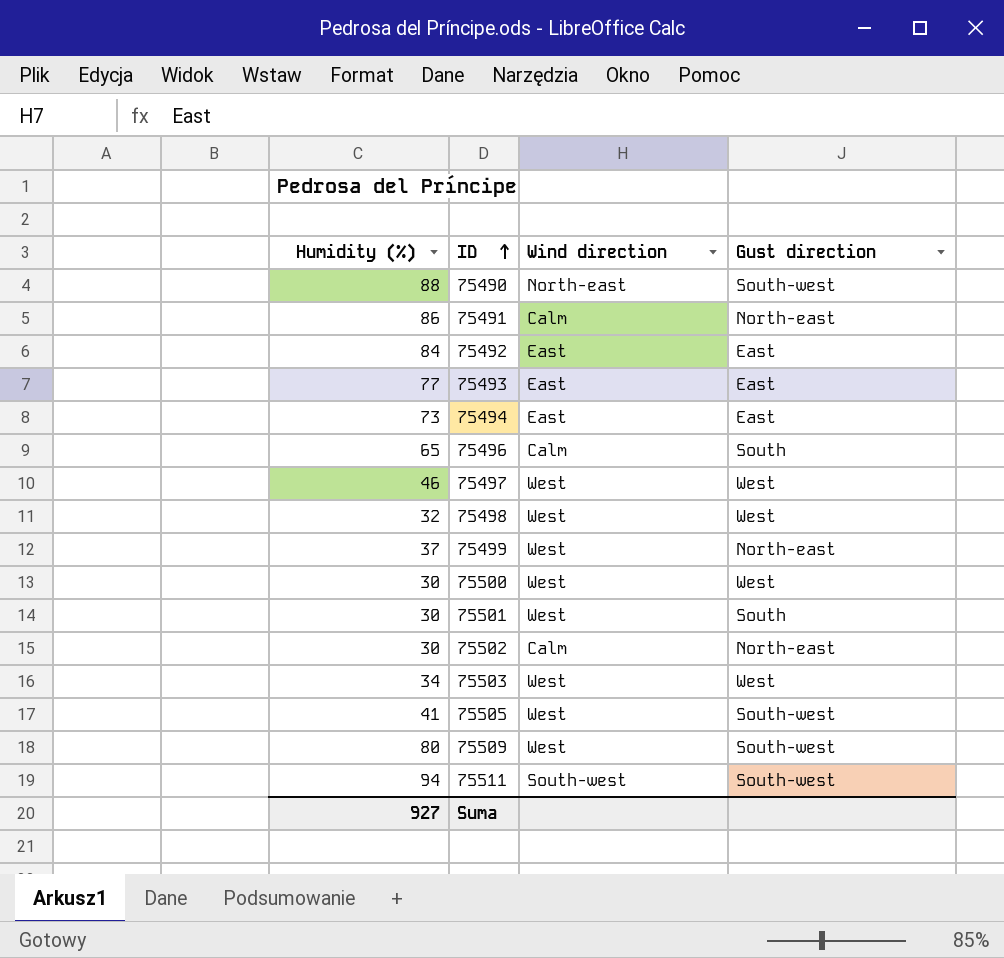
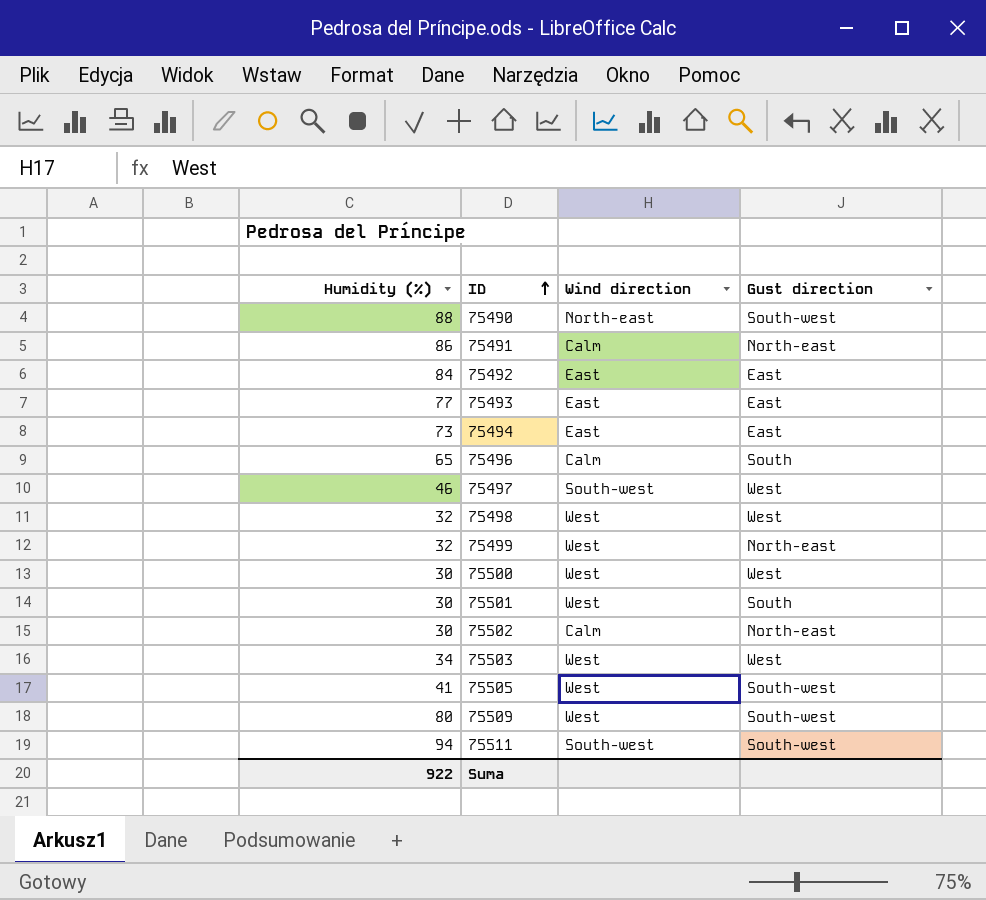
75497 | Wind direction: West -> South-west
75499 | Humidity (%): 37 -> 32
Suma | Humidity (%): 927 -> 922

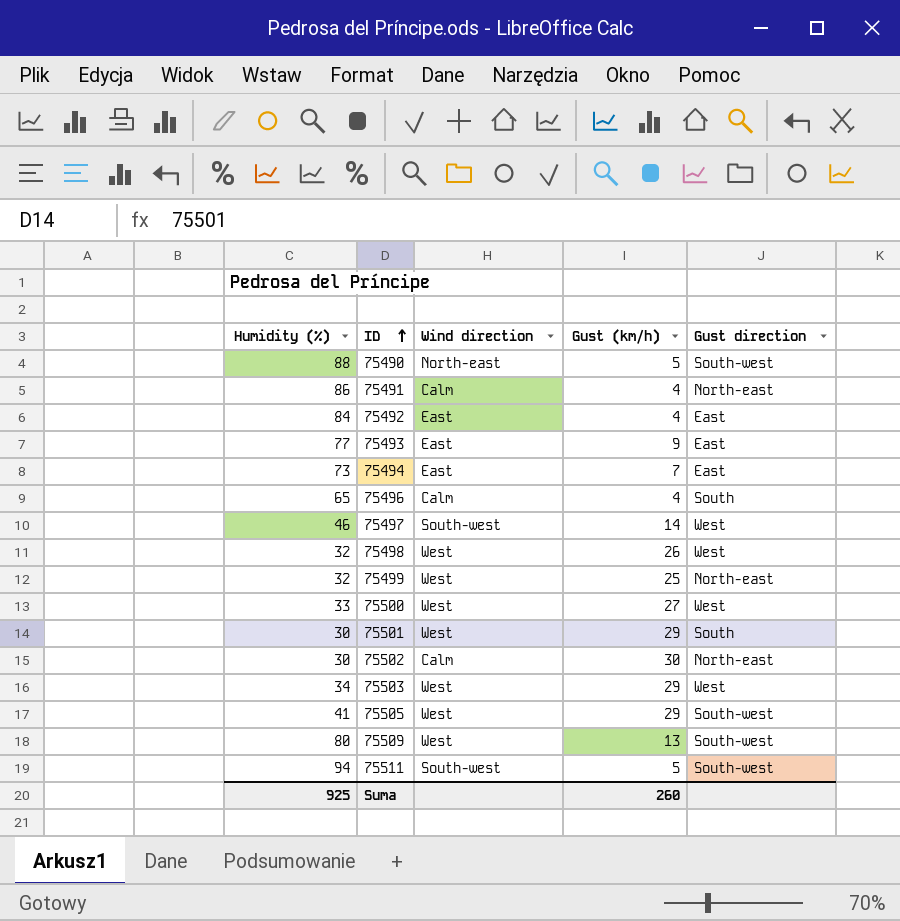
column Gust (km/h) | position: none -> 4
75500 | Humidity (%): 30 -> 33
Suma | Humidity (%): 922 -> 925

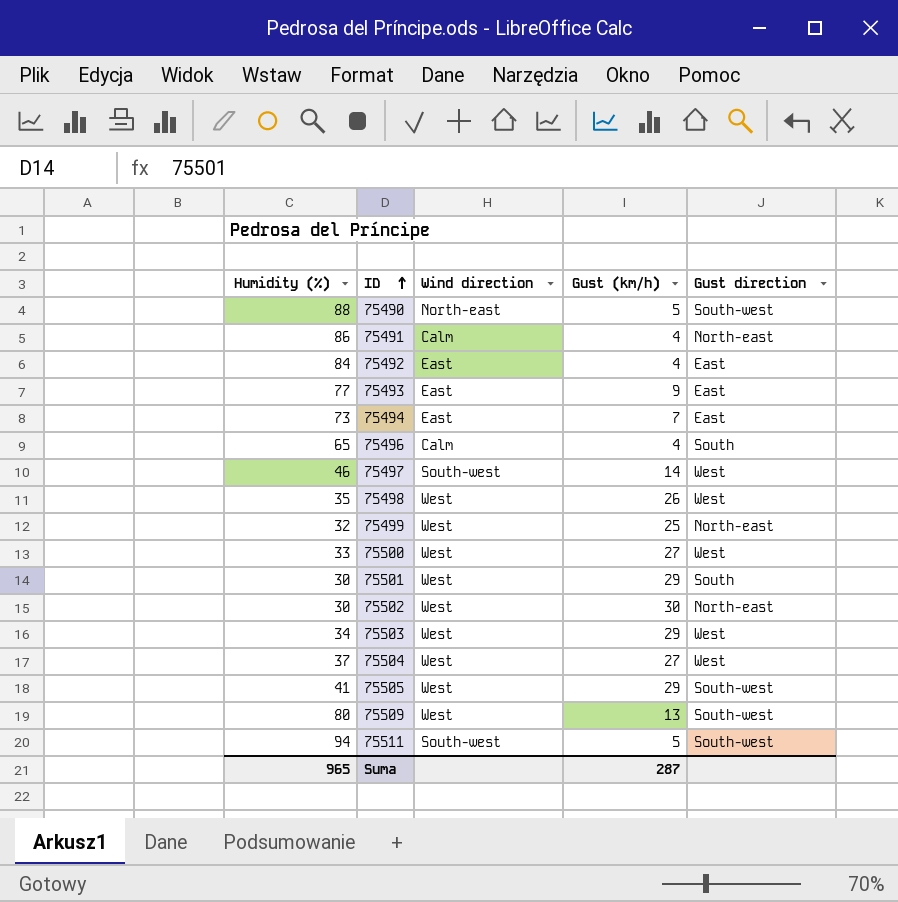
75498 | Humidity (%): 32 -> 35
75502 | Wind direction: Calm -> West
row 75504: none -> 37 | West | 27 | West
Suma | Humidity (%): 925 -> 965
Suma | Gust (km/h): 260 -> 287

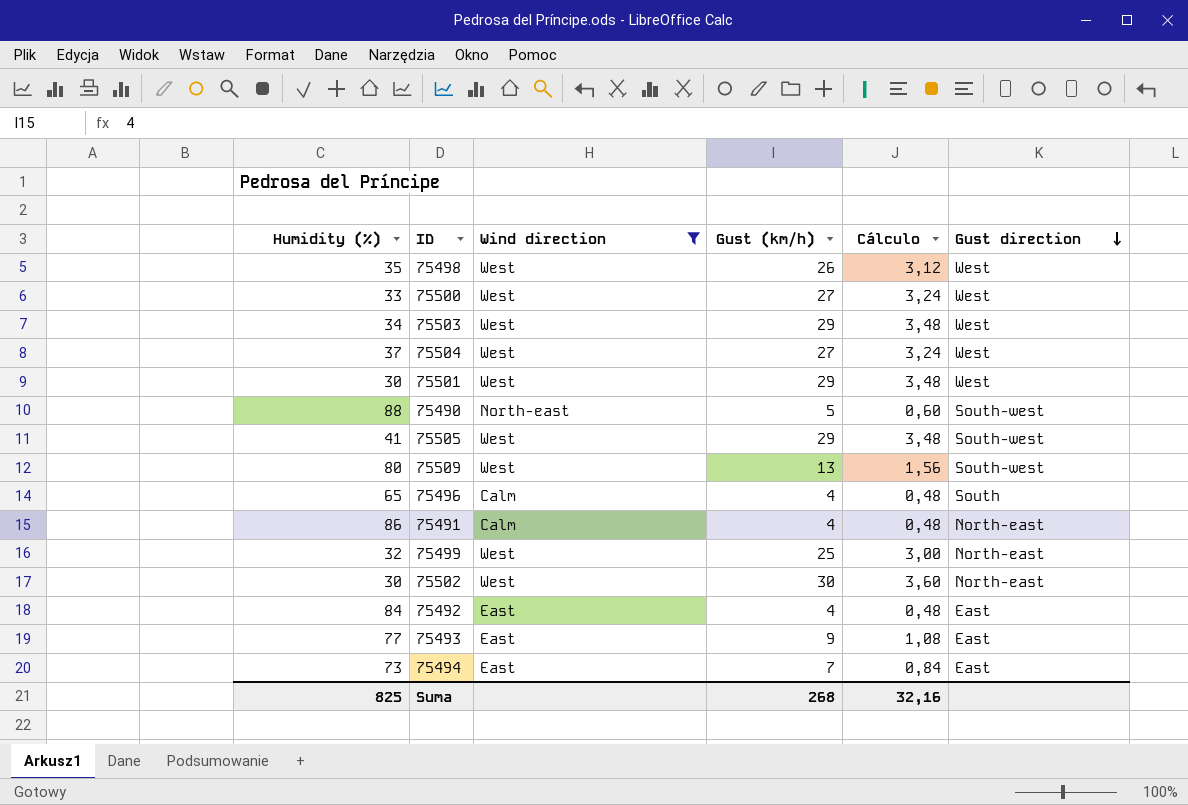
filter: none -> Wind direction != South-west
row order: ID ascending -> Gust direction descending
column Cálculo | formula: none -> [Gust (km/h)] * 0,12
75501 | Gust direction: South -> West
Suma | Humidity (%): 965 -> 825
Suma | Gust (km/h): 287 -> 268

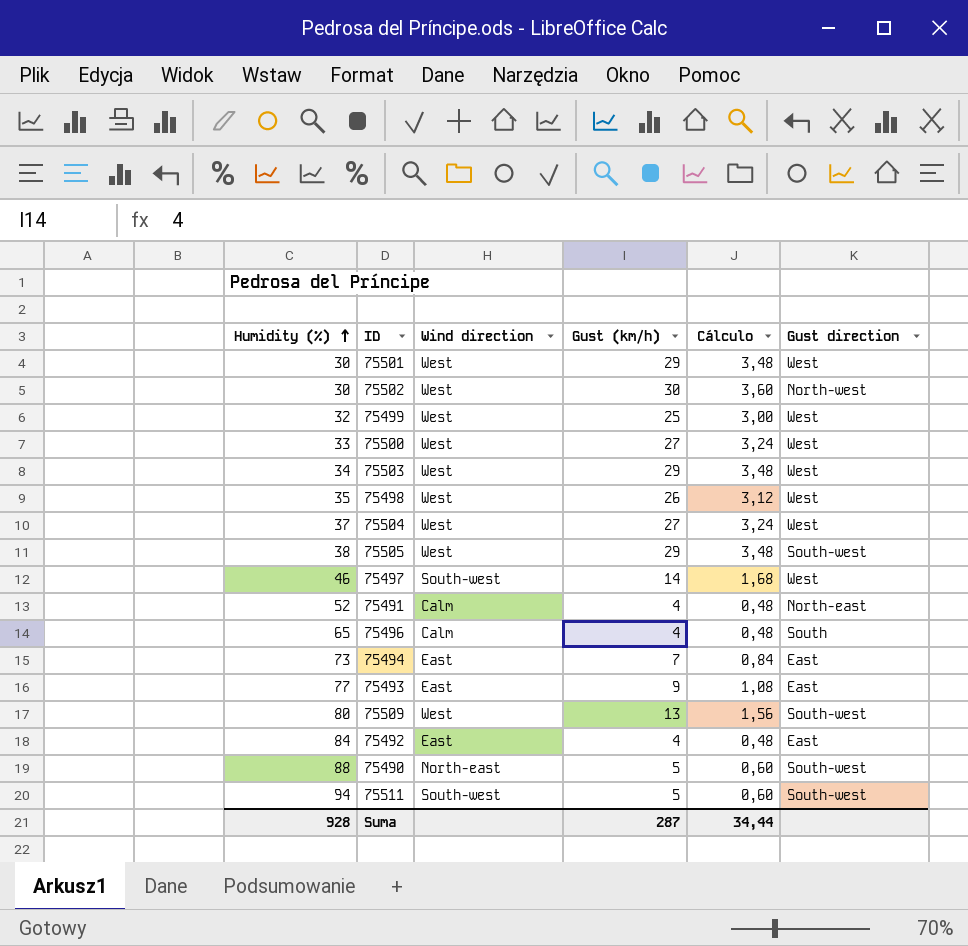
filter: Wind direction != South-west -> none
row order: Gust direction descending -> Humidity (%) ascending
75502 | Gust direction: North-east -> North-west
75499 | Gust direction: North-east -> West
75505 | Humidity (%): 41 -> 38
75491 | Humidity (%): 86 -> 52
Suma | Humidity (%): 825 -> 928
Suma | Gust (km/h): 268 -> 287
Suma | Cálculo: 32,16 -> 34,44

